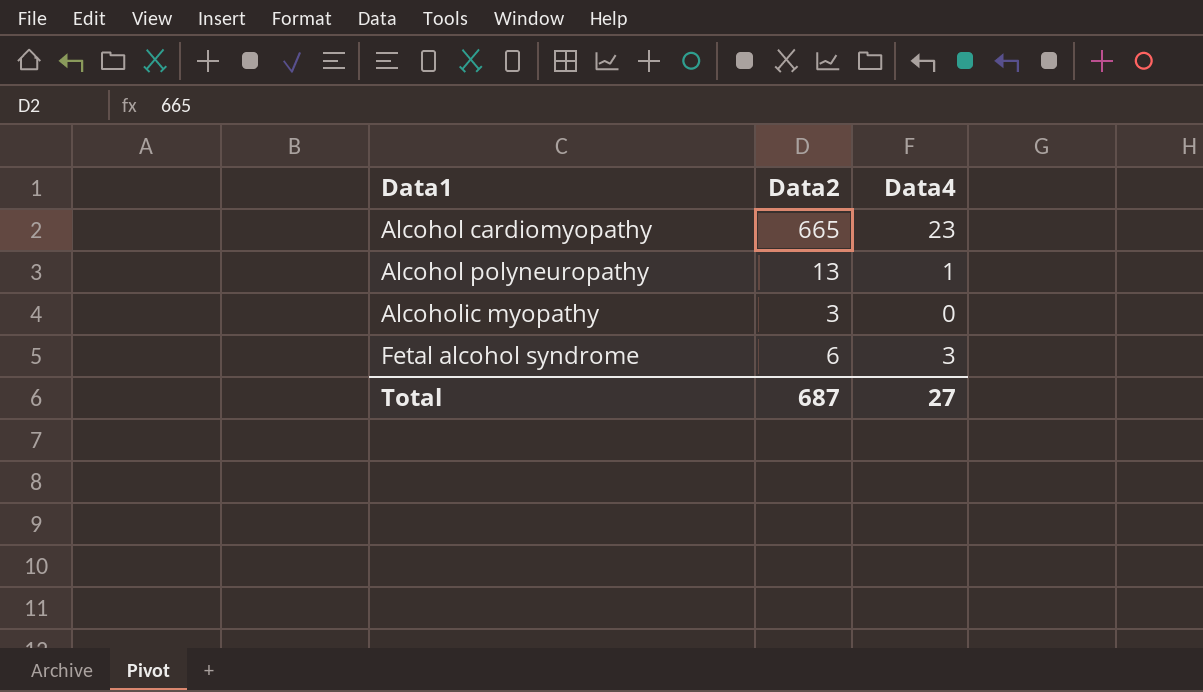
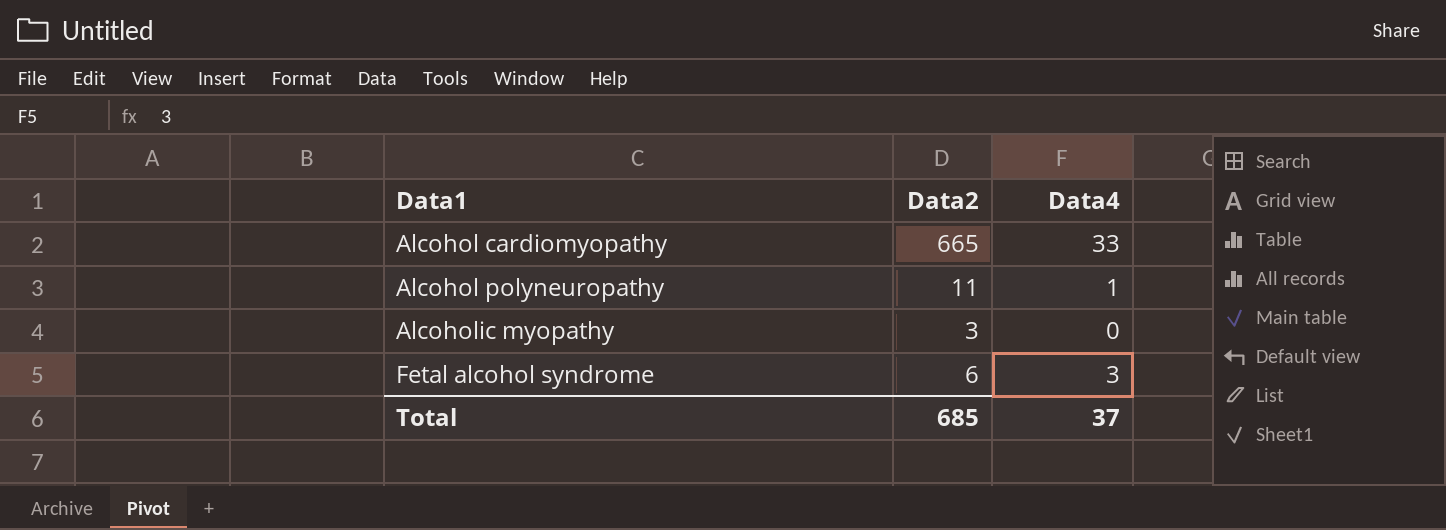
Alcohol cardiomyopathy | Data4: 23 -> 33
Alcohol polyneuropathy | Data2: 13 -> 11
Total | Data2: 687 -> 685
Total | Data4: 27 -> 37

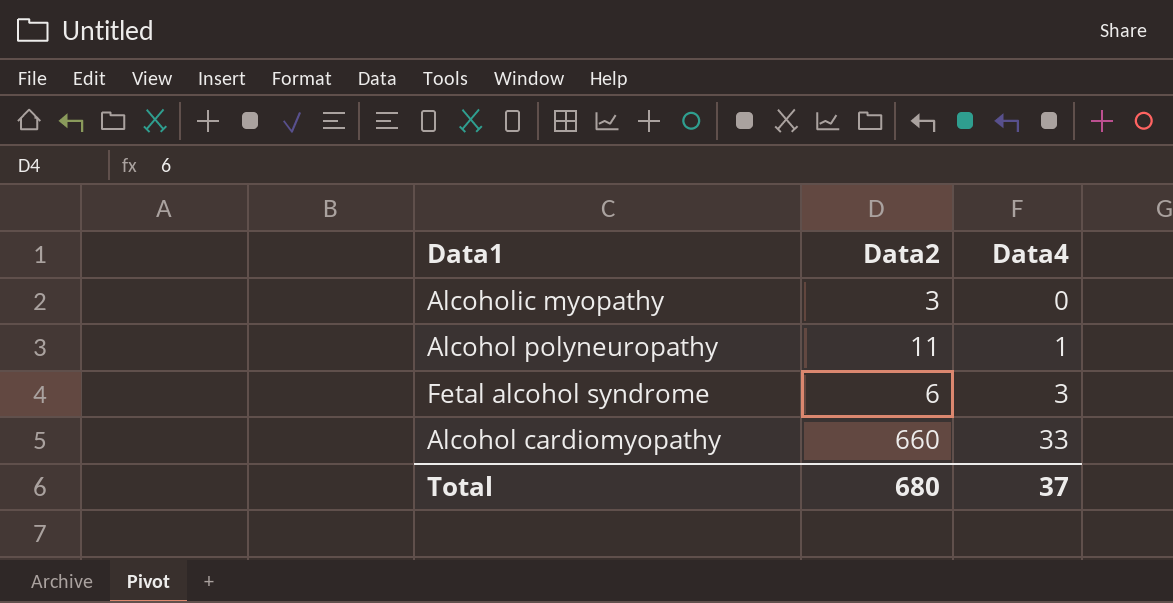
row order: Data1 ascending -> Data4 ascending
Alcohol cardiomyopathy | Data2: 665 -> 660
Total | Data2: 685 -> 680

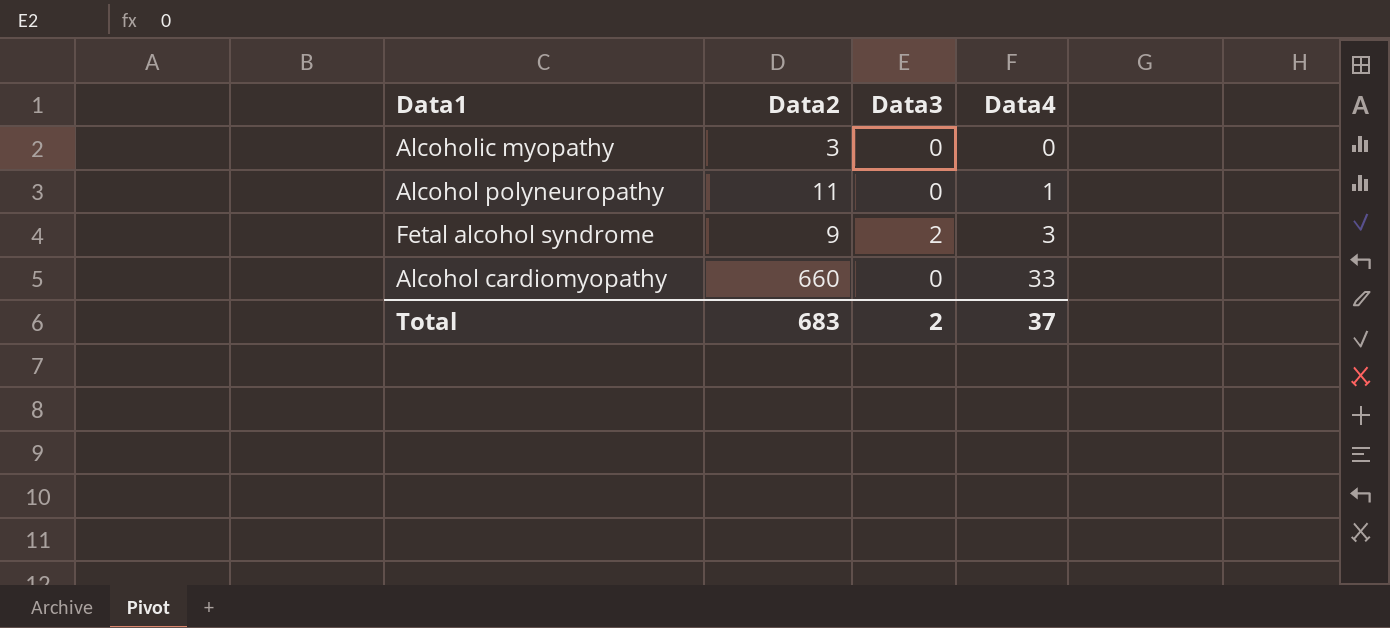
column Data3 | position: none -> 3
Fetal alcohol syndrome | Data2: 6 -> 9
Total | Data2: 680 -> 683

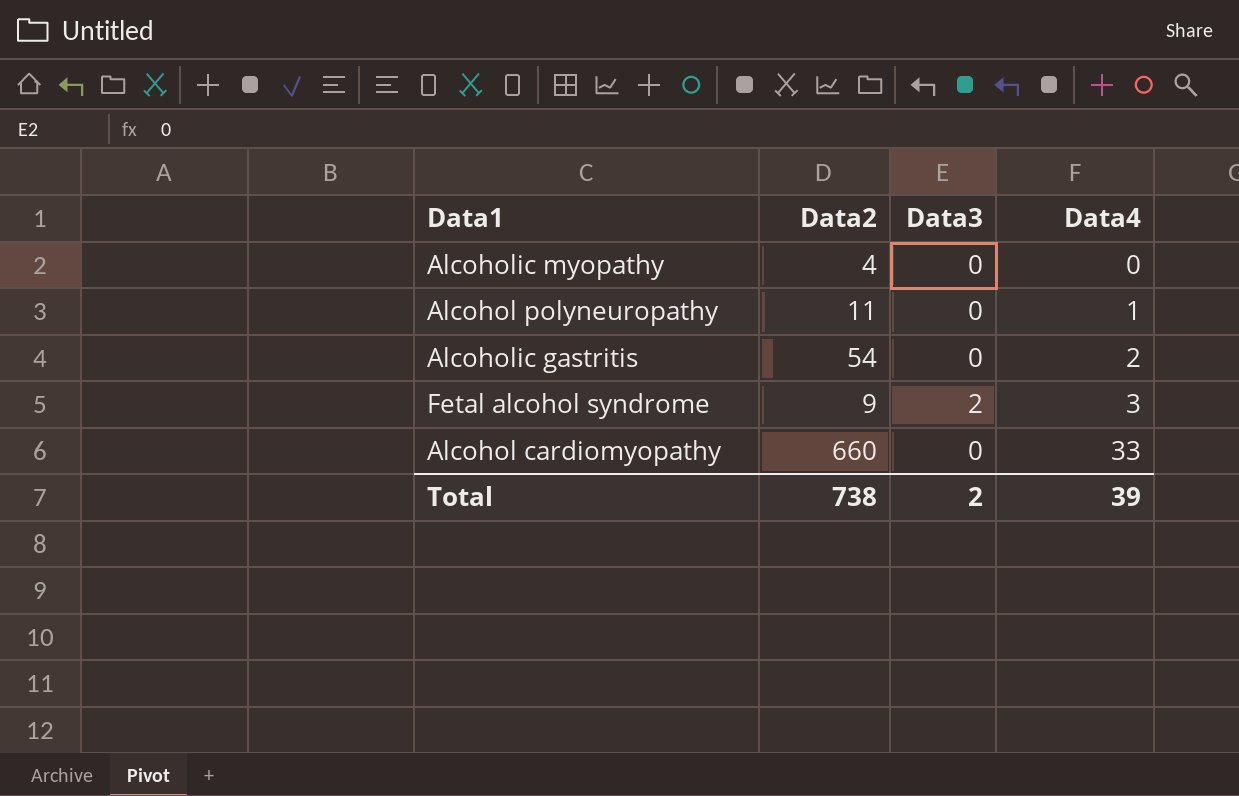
Alcoholic myopathy | Data2: 3 -> 4
row Alcoholic gastritis: none -> 54 | 0 | 2
Total | Data2: 683 -> 738
Total | Data4: 37 -> 39

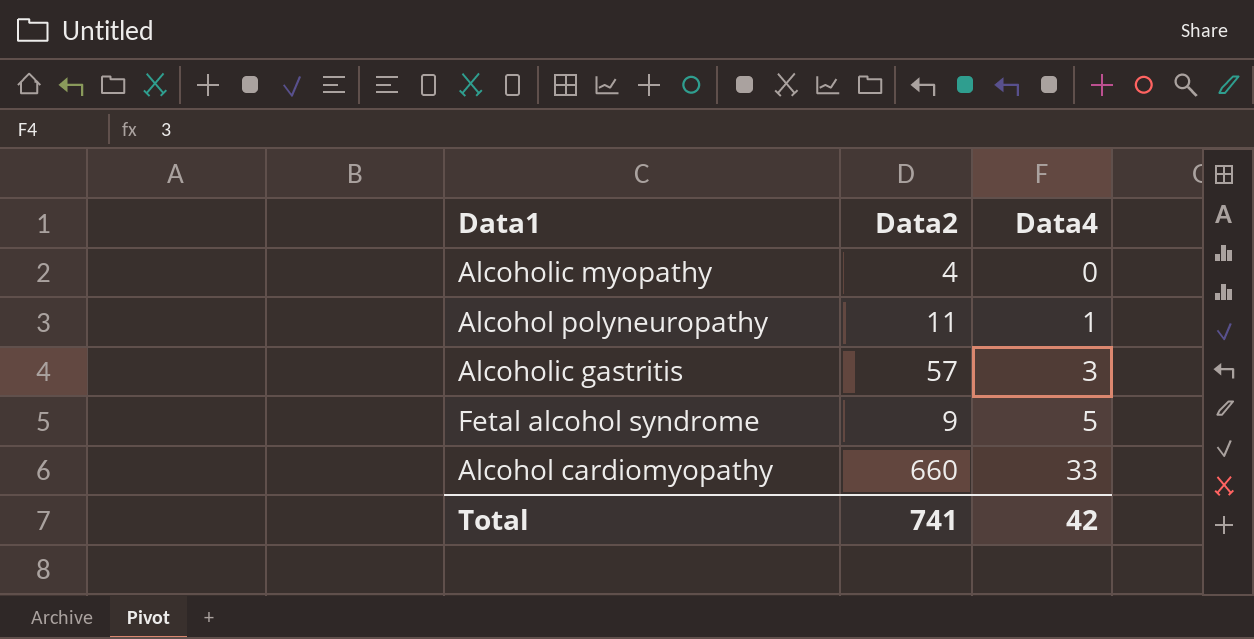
column Data3 | position: 3 -> none
Alcoholic gastritis | Data2: 54 -> 57
Alcoholic gastritis | Data4: 2 -> 3
Fetal alcohol syndrome | Data4: 3 -> 5
Total | Data2: 738 -> 741
Total | Data4: 39 -> 42

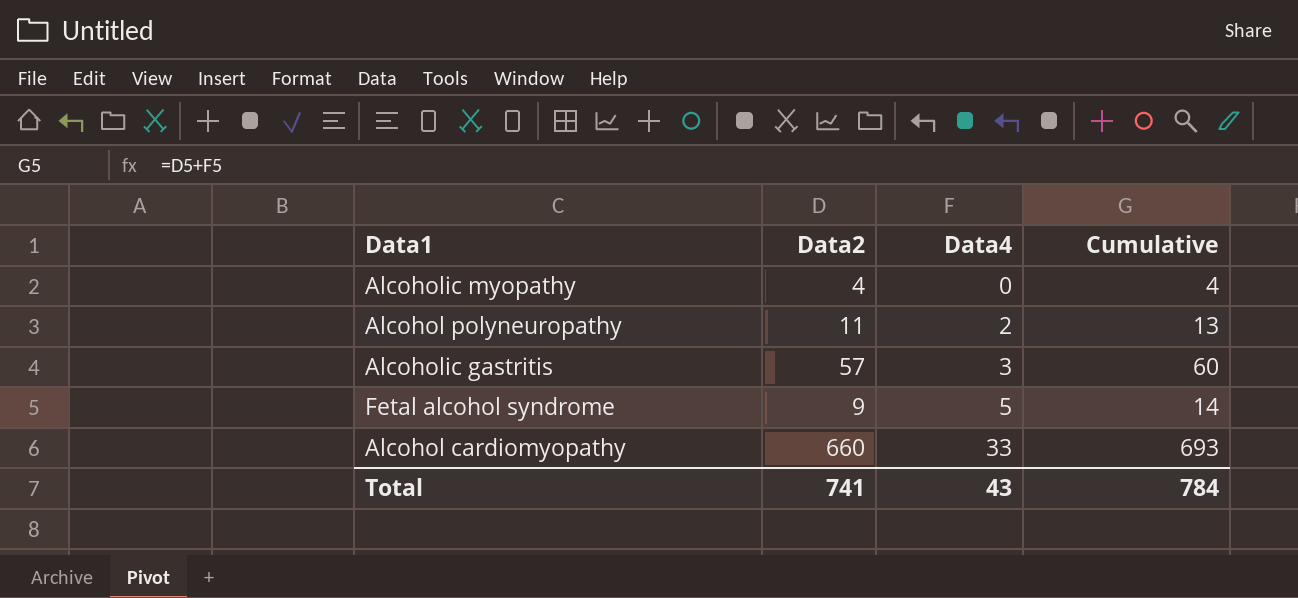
column Cumulative | formula: none -> [Data2] + [Data4]
Alcohol polyneuropathy | Data4: 1 -> 2
Total | Data4: 42 -> 43

